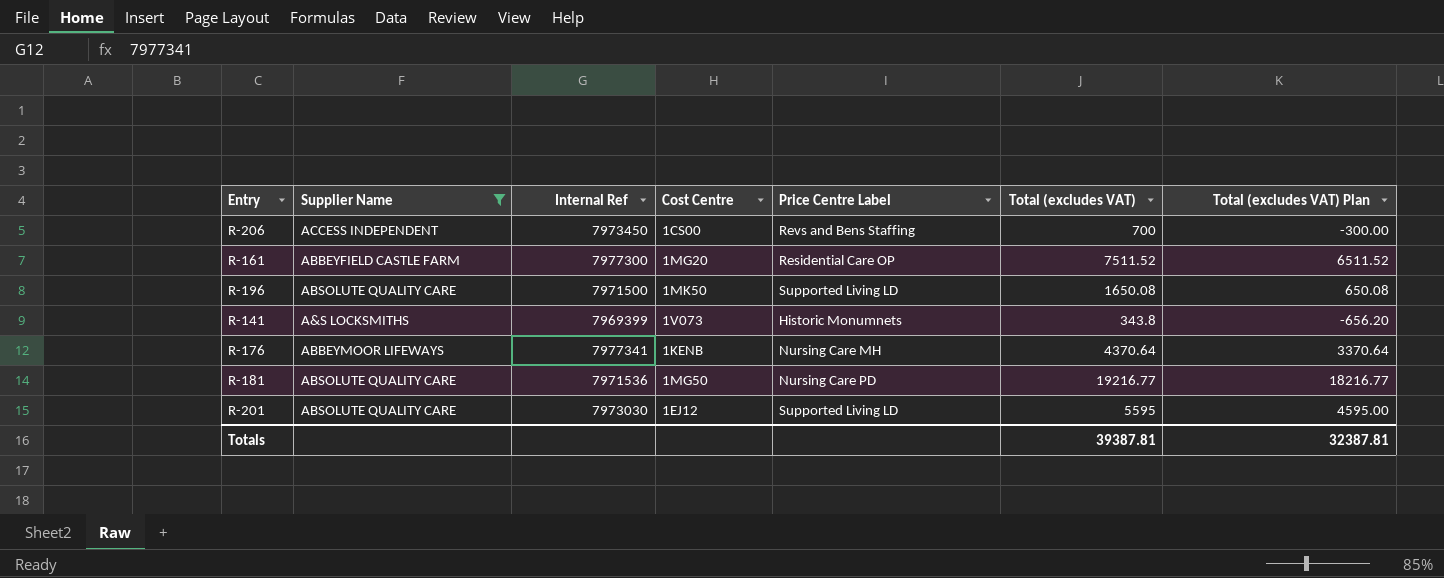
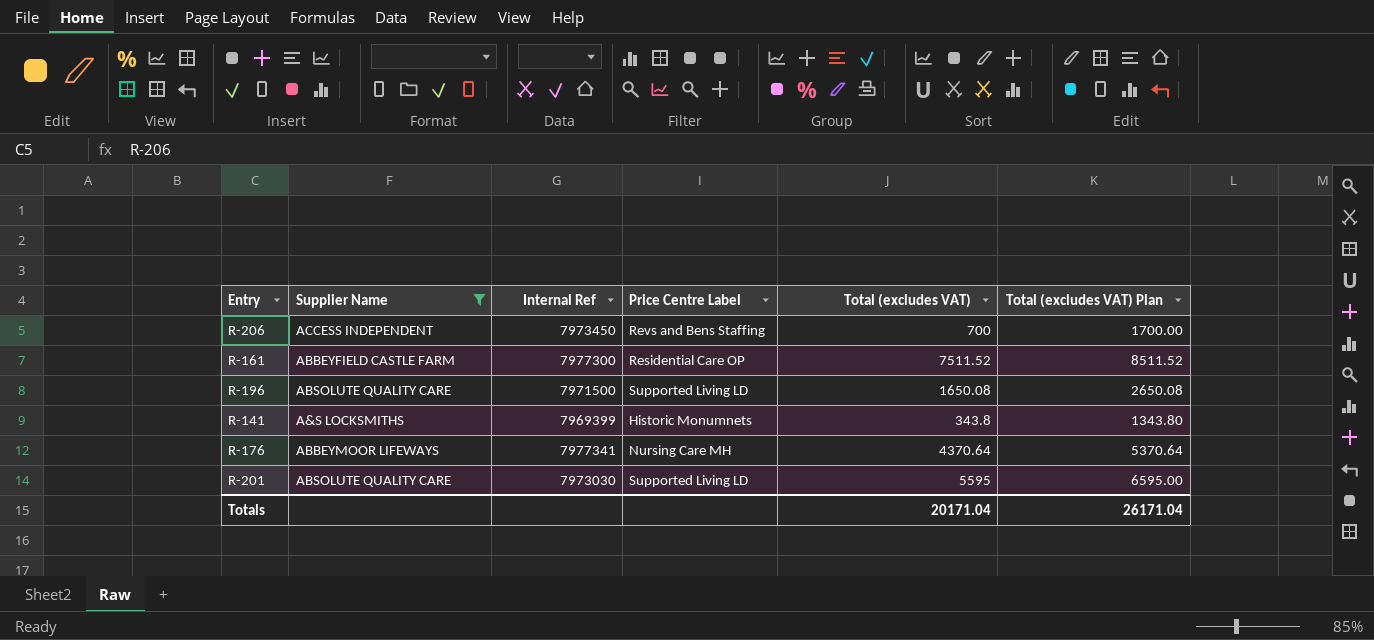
column Cost Centre | position: 4 -> none
column Total (excludes VAT) Plan | formula: [Total (excludes VAT)] - 1000 -> [Total (excludes VAT)] + 1000
row R-181: ABSOLUTE QUALITY CARE | 7971536 | 1MG50 | Nursing Care PD | 19216.77 | 18216.77 -> none
Totals | Total (excludes VAT): 39387.81 -> 20171.04
Totals | Total (excludes VAT) Plan: 32387.81 -> 26171.04

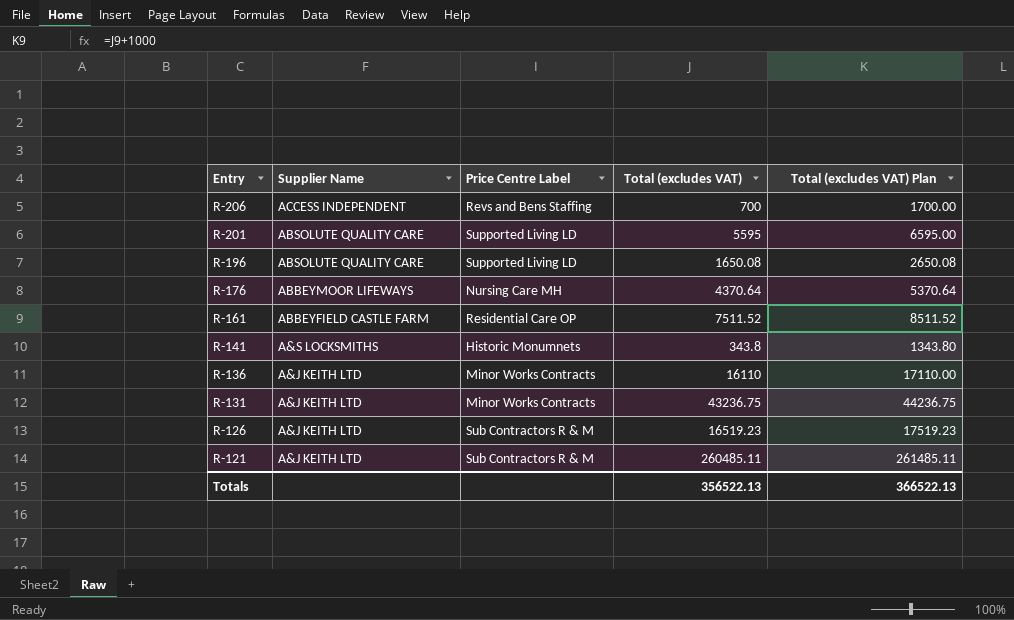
filter: Supplier Name != A&J KEITH LTD -> none
row order: none -> Entry descending
column Internal Ref | position: 3 -> none
Totals | Total (excludes VAT): 20171.04 -> 356522.13
Totals | Total (excludes VAT) Plan: 26171.04 -> 366522.13

